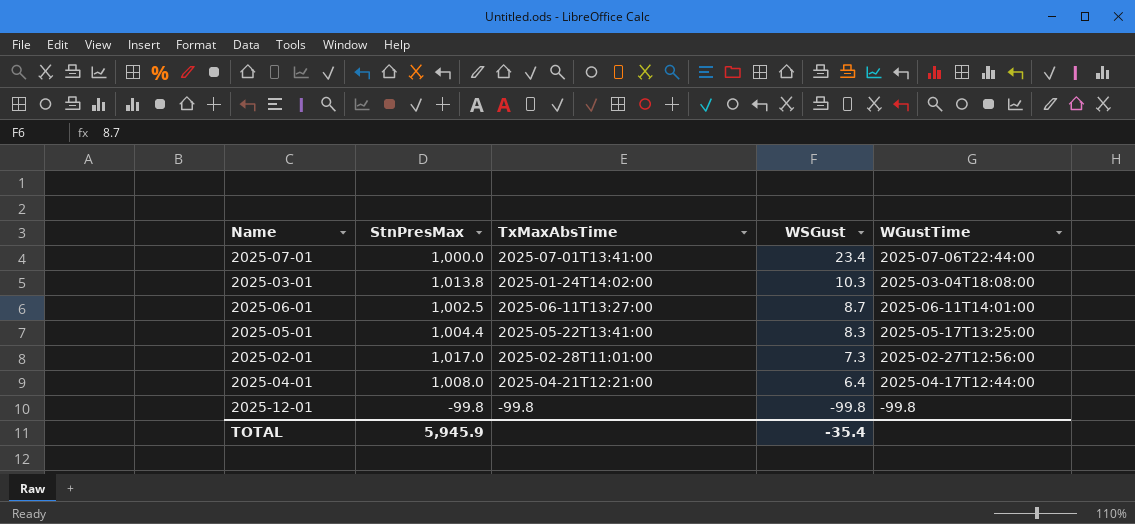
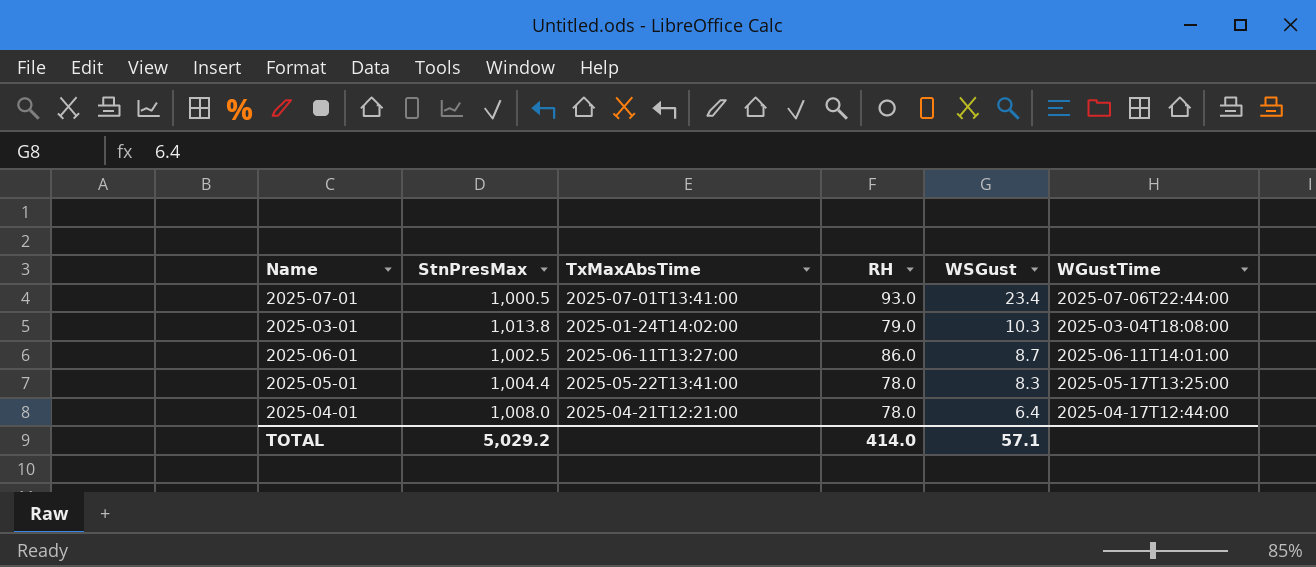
column RH | position: none -> 4
row 2025-02-01: 1,017.0 | 2025-02-28T11:01:00 | 7.3 | 2025-02-27T12:56:00 -> none
row 2025-12-01: -99.8 | -99.8 | -99.8 | -99.8 -> none
2025-07-01 | StnPresMax: 1,000.0 -> 1,000.5
TOTAL | StnPresMax: 5,945.9 -> 5,029.2
TOTAL | WSGust: -35.4 -> 57.1

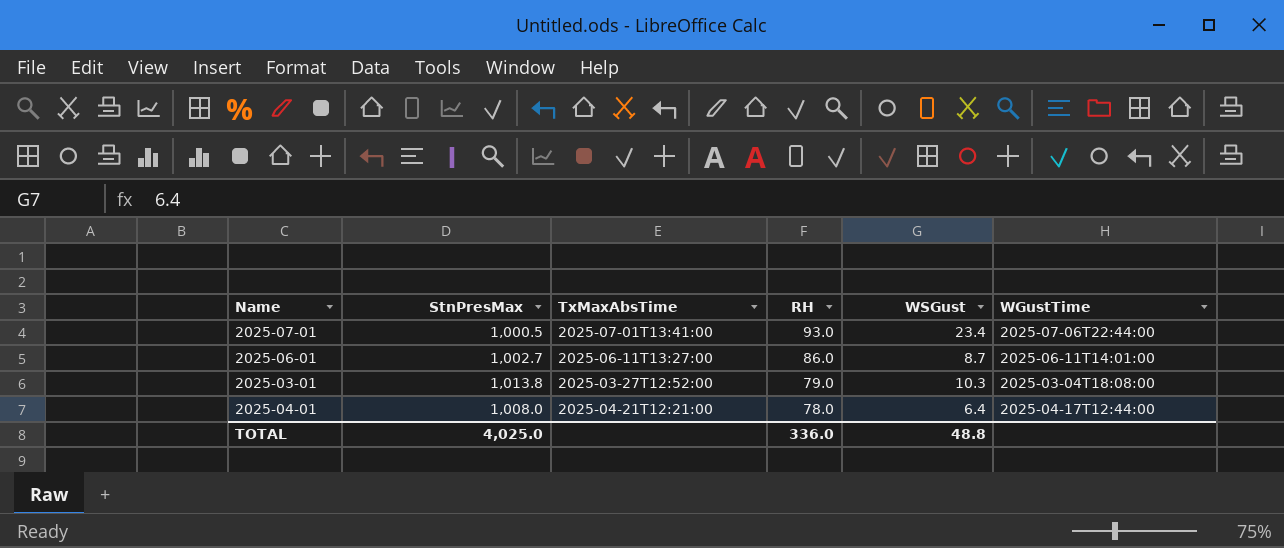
row order: WSGust descending -> RH descending
row 2025-05-01: 1,004.4 | 2025-05-22T13:41:00 | 78.0 | 8.3 | 2025-05-17T13:25:00 -> none
2025-06-01 | StnPresMax: 1,002.5 -> 1,002.7
2025-03-01 | TxMaxAbsTime: 2025-01-24T14:02:00 -> 2025-03-27T12:52:00
TOTAL | StnPresMax: 5,029.2 -> 4,025.0
TOTAL | RH: 414.0 -> 336.0
TOTAL | WSGust: 57.1 -> 48.8

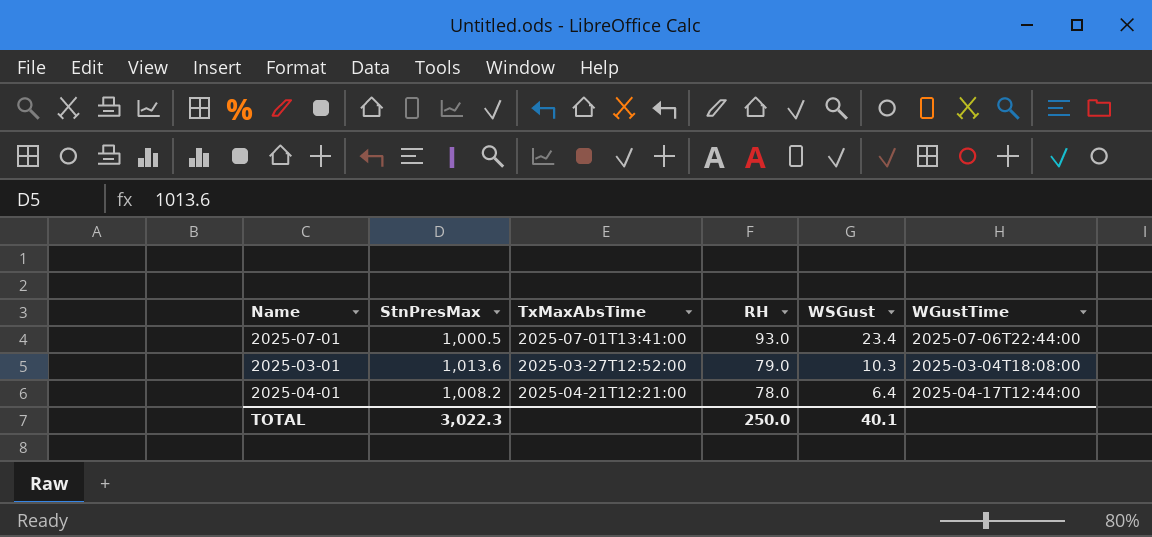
row 2025-06-01: 1,002.7 | 2025-06-11T13:27:00 | 86.0 | 8.7 | 2025-06-11T14:01:00 -> none
2025-03-01 | StnPresMax: 1,013.8 -> 1,013.6
2025-04-01 | StnPresMax: 1,008.0 -> 1,008.2
TOTAL | StnPresMax: 4,025.0 -> 3,022.3
TOTAL | RH: 336.0 -> 250.0
TOTAL | WSGust: 48.8 -> 40.1

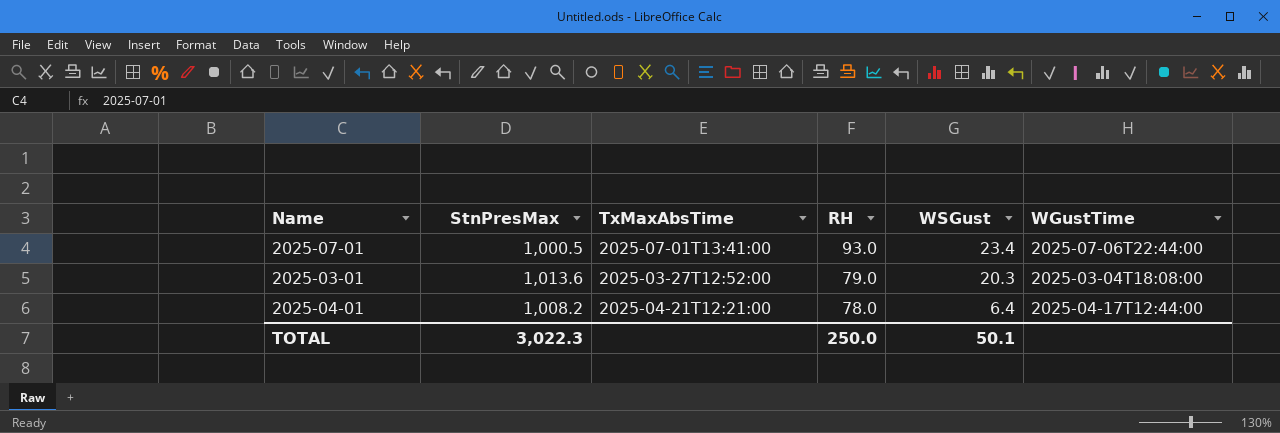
2025-03-01 | WSGust: 10.3 -> 20.3
TOTAL | WSGust: 40.1 -> 50.1

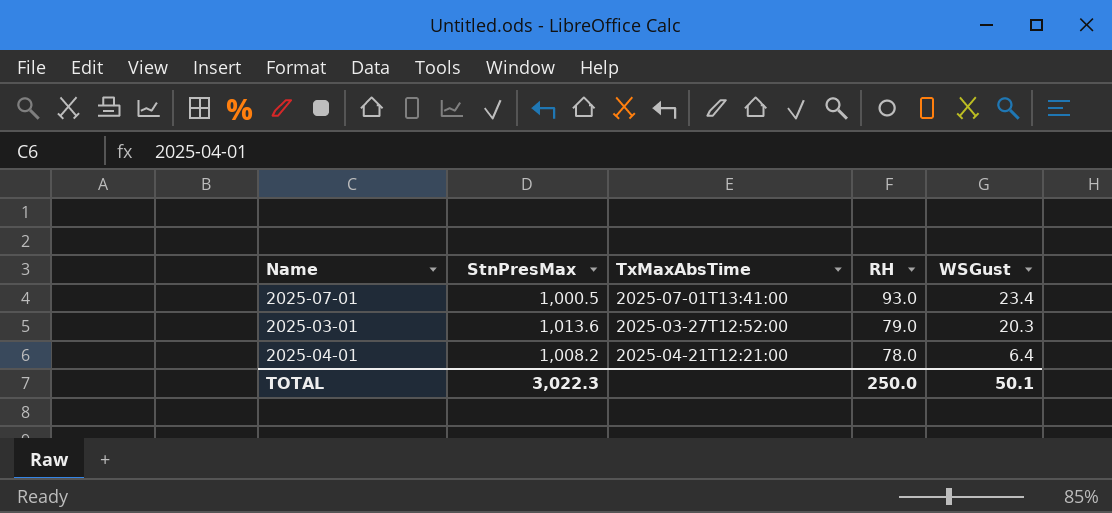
column WGustTime | position: 6 -> none

